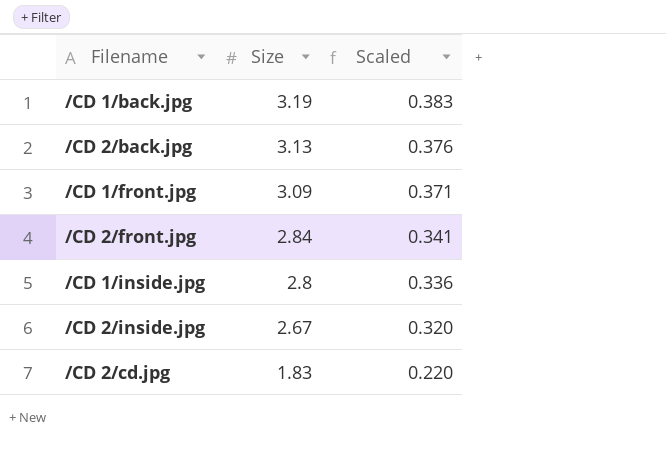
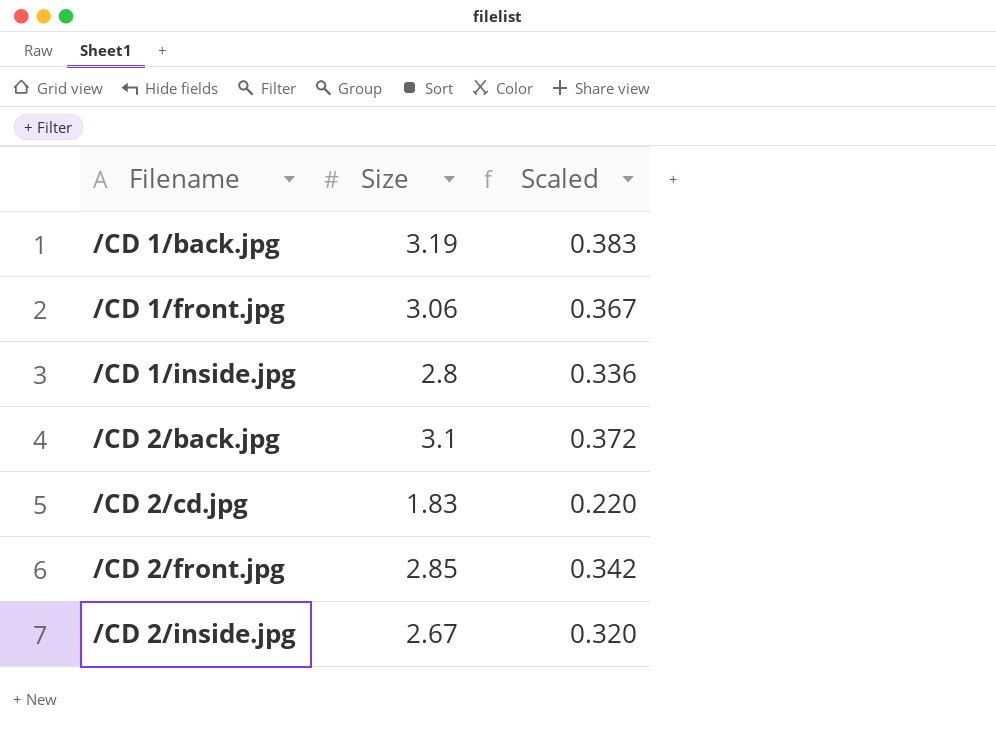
row order: Size descending -> Filename ascending
/CD 1/front.jpg | Size: 3.09 -> 3.06
/CD 1/front.jpg | Scaled: 0.371 -> 0.367
/CD 2/back.jpg | Size: 3.13 -> 3.1
/CD 2/back.jpg | Scaled: 0.376 -> 0.372
/CD 2/front.jpg | Size: 2.84 -> 2.85
/CD 2/front.jpg | Scaled: 0.341 -> 0.342

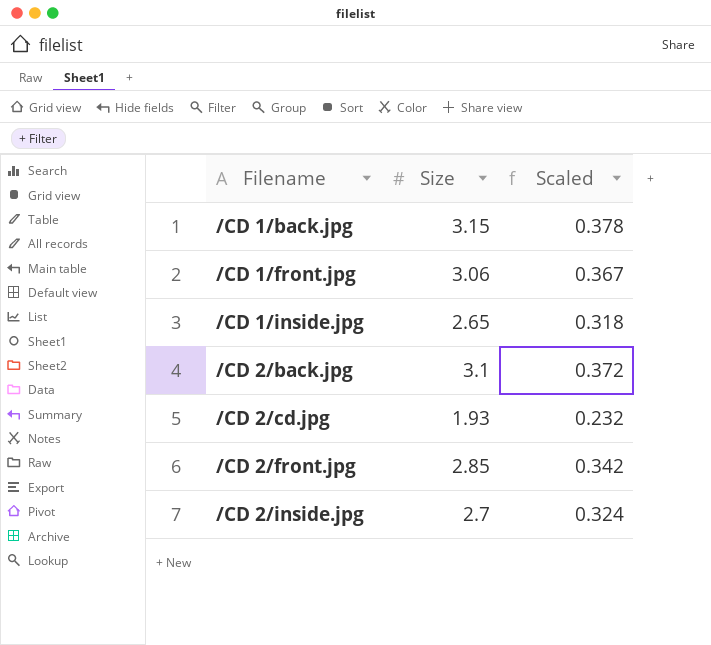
/CD 1/back.jpg | Size: 3.19 -> 3.15
/CD 1/back.jpg | Scaled: 0.383 -> 0.378
/CD 1/inside.jpg | Size: 2.8 -> 2.65
/CD 1/inside.jpg | Scaled: 0.336 -> 0.318
/CD 2/cd.jpg | Size: 1.83 -> 1.93
/CD 2/cd.jpg | Scaled: 0.220 -> 0.232
/CD 2/inside.jpg | Size: 2.67 -> 2.7
/CD 2/inside.jpg | Scaled: 0.320 -> 0.324

